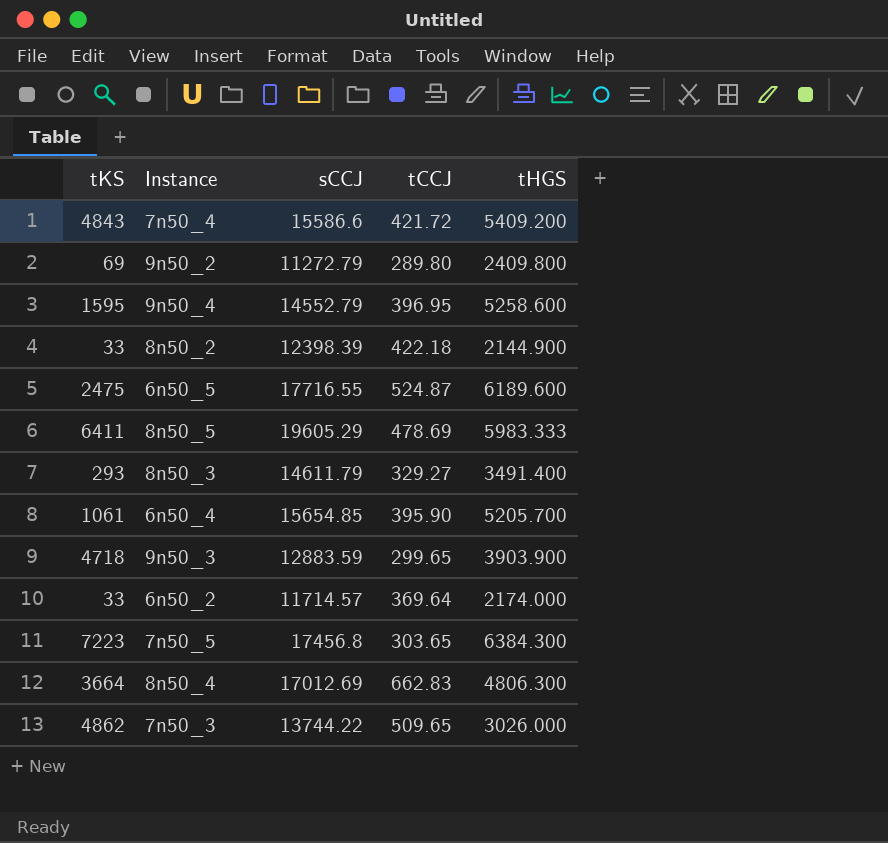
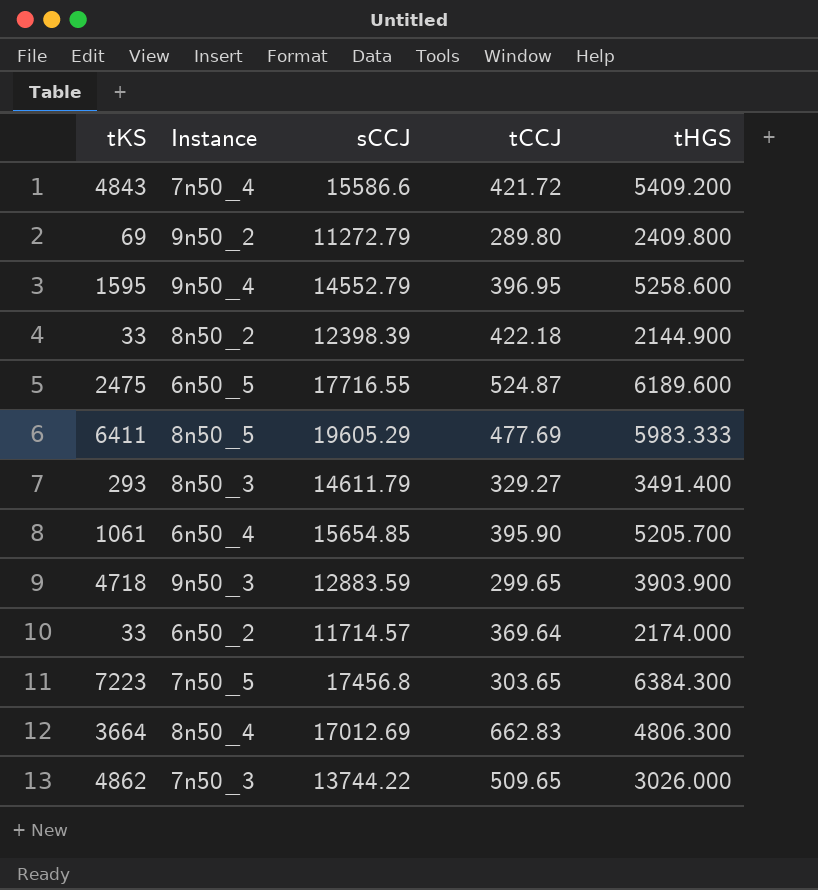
8n50_5 | tCCJ: 478.69 -> 477.69

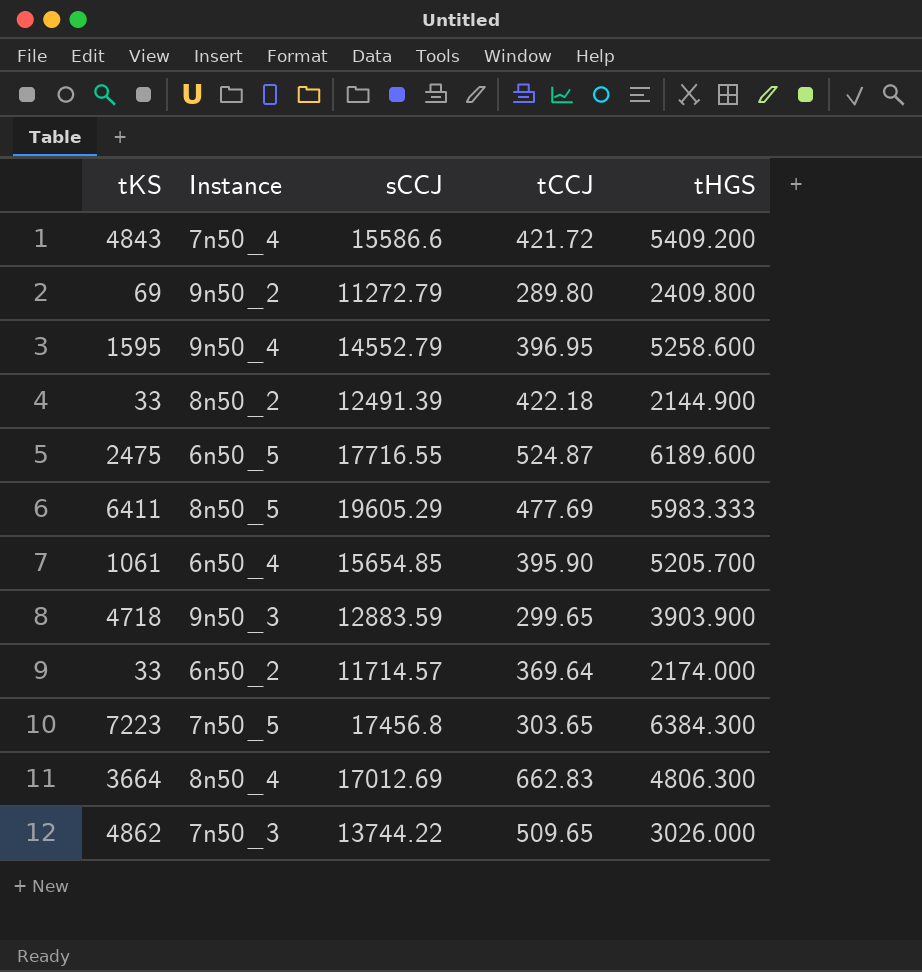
row 8n50_3: 293 | 14611.79 | 329.27 | 3491.400 -> none
8n50_2 | sCCJ: 12398.39 -> 12491.39

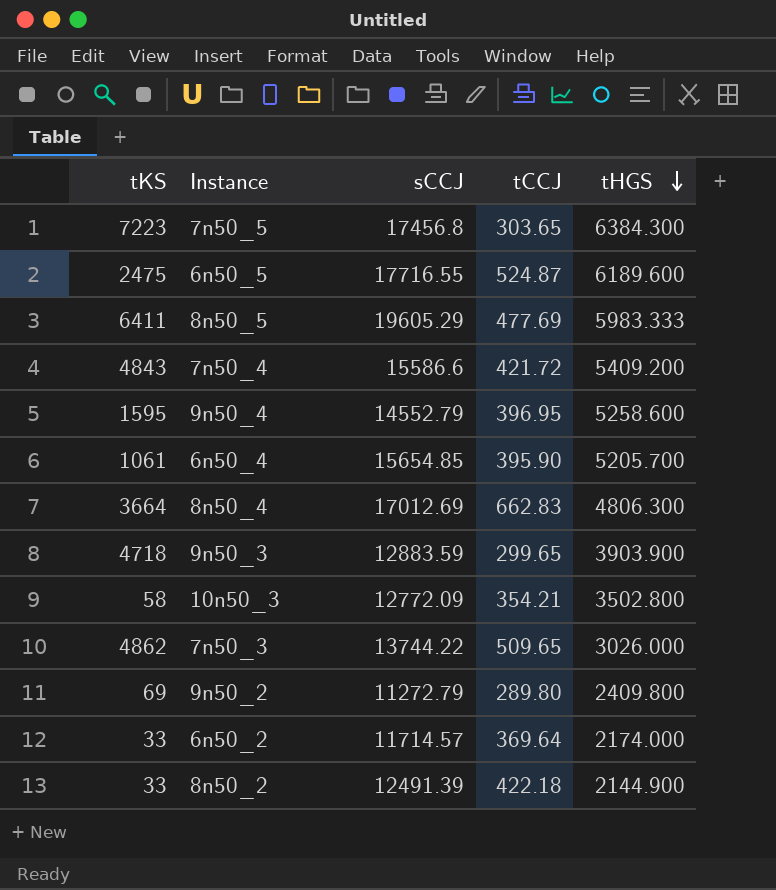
row order: none -> tHGS descending
row 10n50_3: none -> 58 | 12772.09 | 354.21 | 3502.800

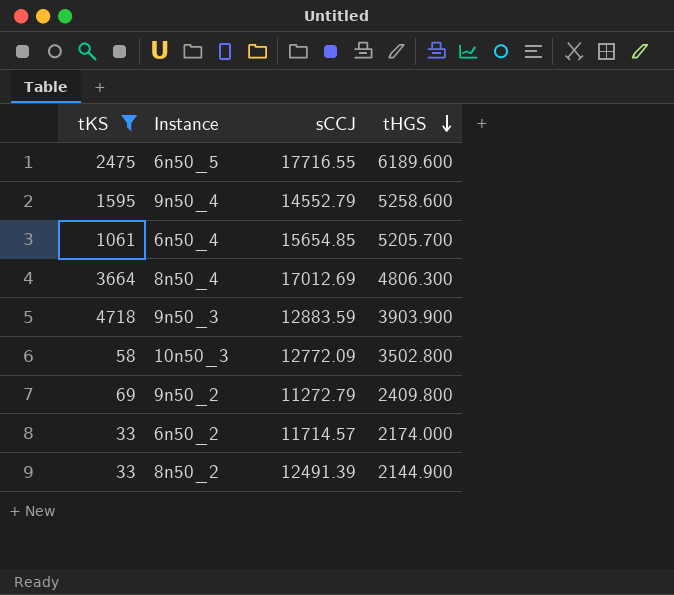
filter: none -> tKS <= 4718
column tCCJ | position: 4 -> none

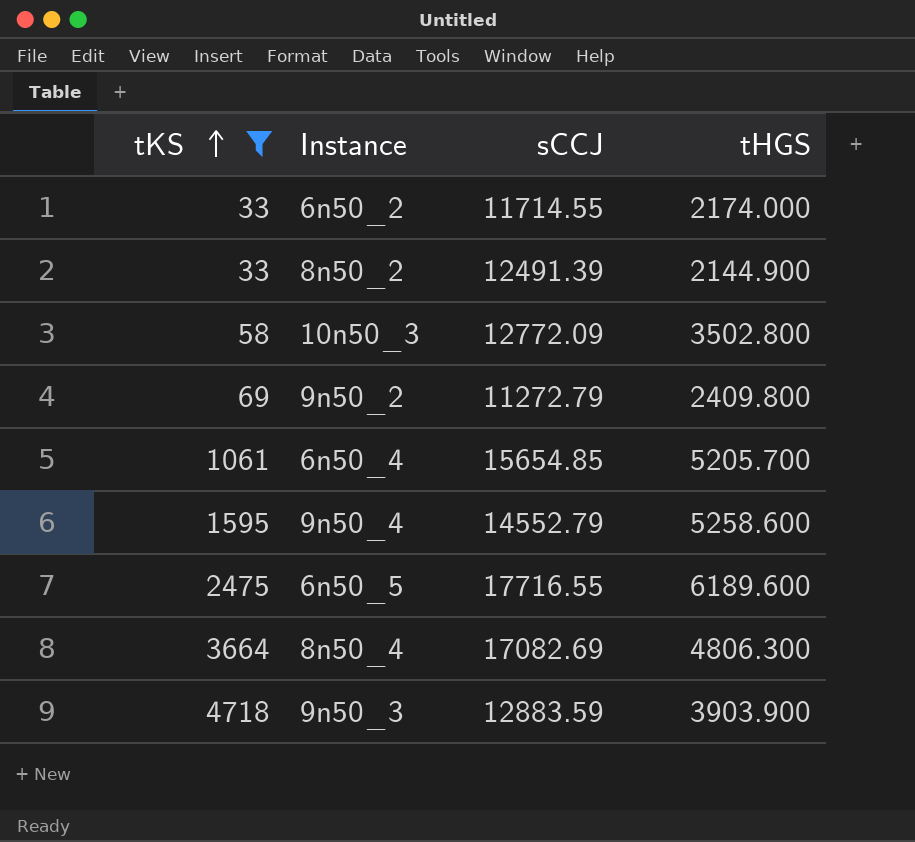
row order: tHGS descending -> tKS ascending
6n50_2 | sCCJ: 11714.57 -> 11714.55
8n50_4 | sCCJ: 17012.69 -> 17082.69

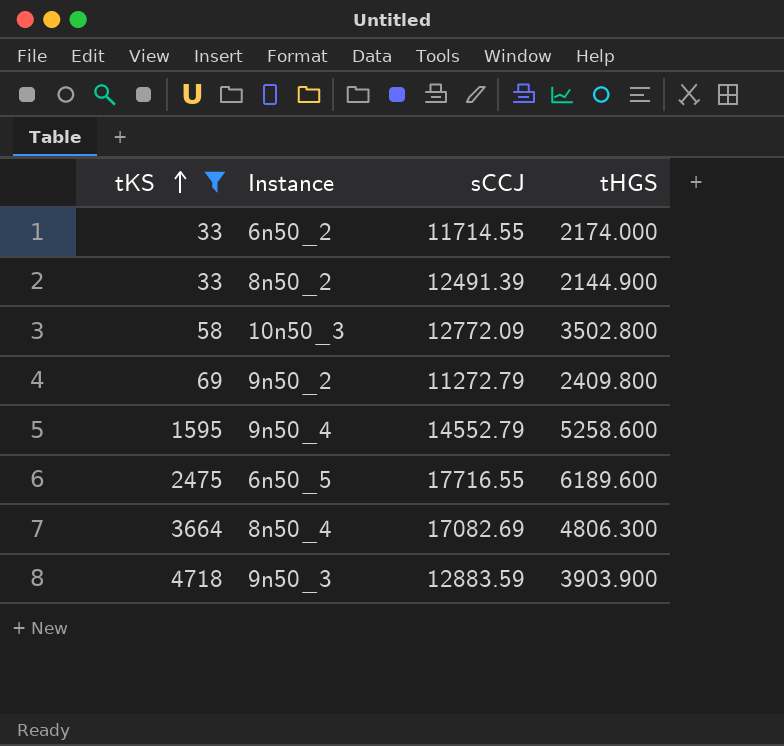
row 6n50_4: 1061 | 15654.85 | 5205.700 -> none

